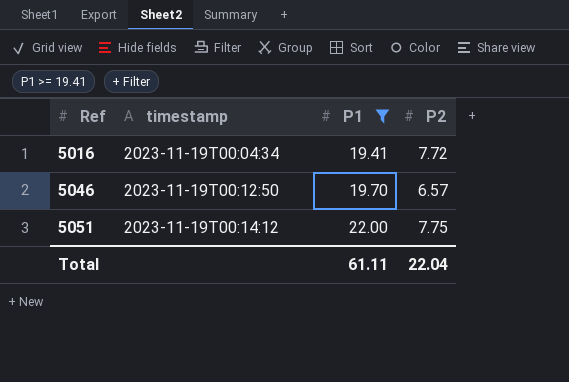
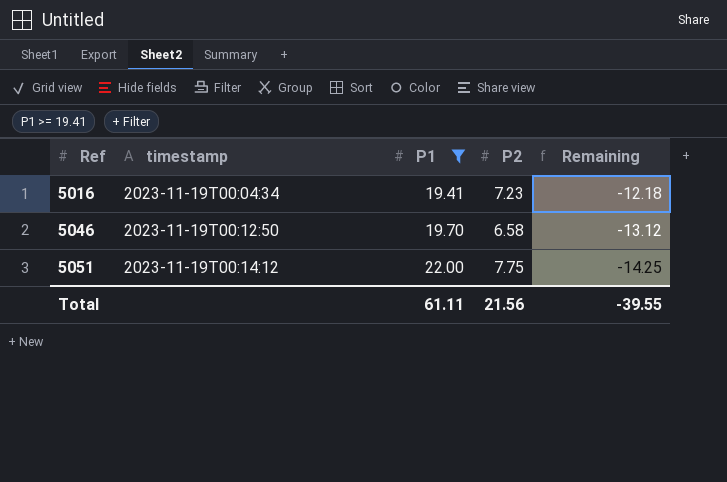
column Remaining | formula: none -> [P2] - [P1]
5016 | P2: 7.72 -> 7.23
5046 | P2: 6.57 -> 6.58
Total | P2: 22.04 -> 21.56

